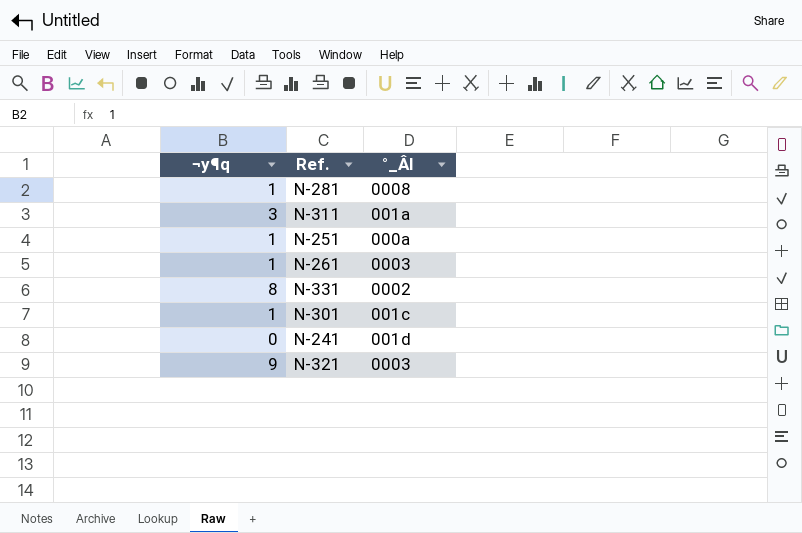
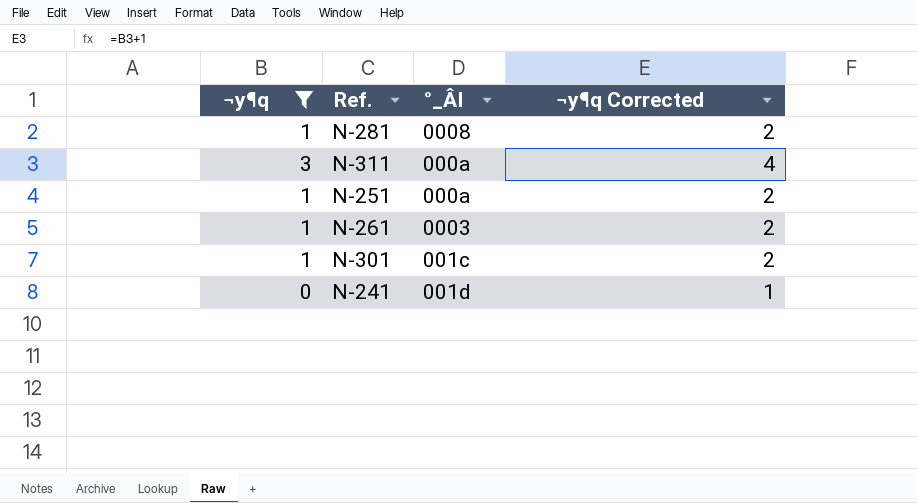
filter: none -> ¬y¶q <= 3
column ¬y¶q Corrected | formula: none -> [¬y¶q] + 1
N-311 | °_ÂI: 001a -> 000a

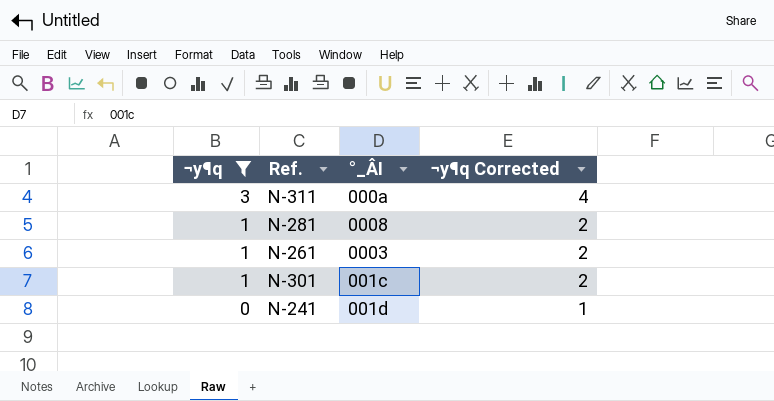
row order: none -> ¬y¶q descending
row N-251: 1 | 000a | 2 -> none

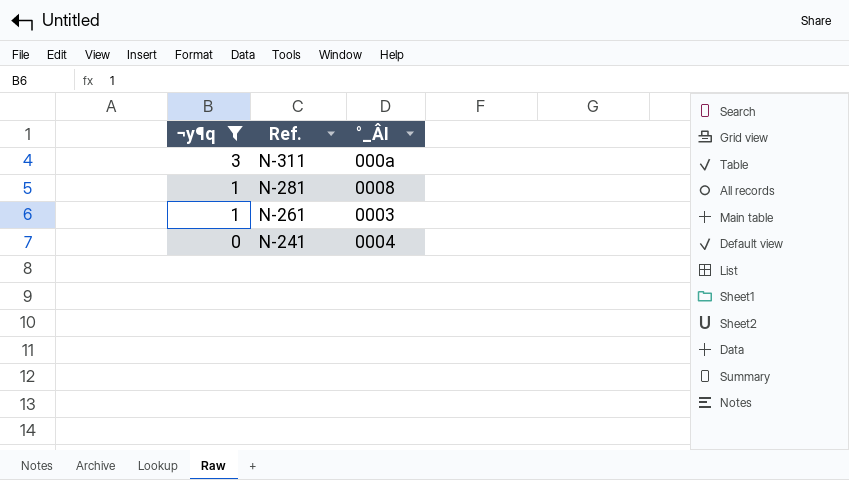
column ¬y¶q Corrected | formula: [¬y¶q] + 1 -> none
row N-301: 1 | 001c | 2 -> none
N-241 | °_ÂI: 001d -> 0004

